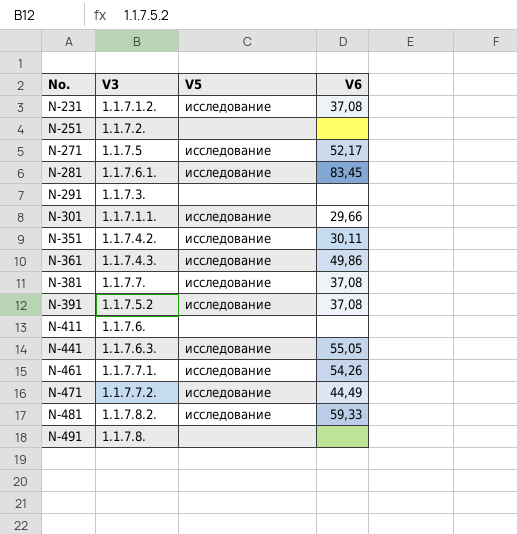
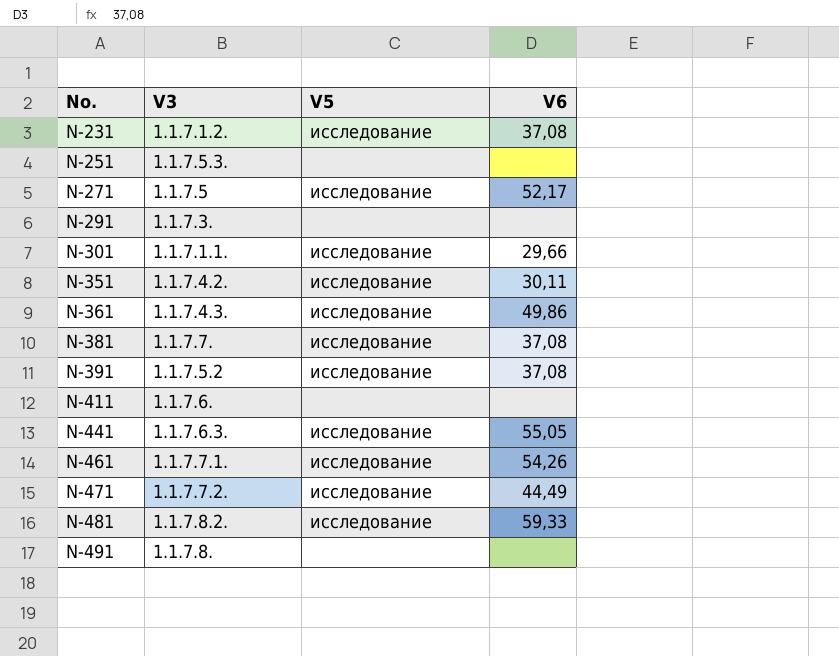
row N-281: 1.1.7.6.1. | исследование | 83,45 -> none
N-251 | V3: 1.1.7.2. -> 1.1.7.5.3.

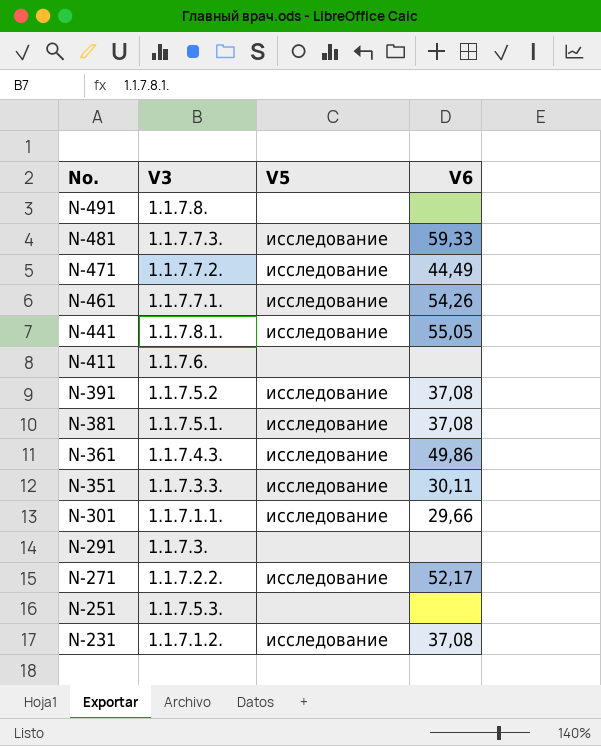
row order: No. ascending -> No. descending
N-481 | V3: 1.1.7.8.2. -> 1.1.7.7.3.
N-441 | V3: 1.1.7.6.3. -> 1.1.7.8.1.
N-381 | V3: 1.1.7.7. -> 1.1.7.5.1.
N-351 | V3: 1.1.7.4.2. -> 1.1.7.3.3.
N-271 | V3: 1.1.7.5 -> 1.1.7.2.2.

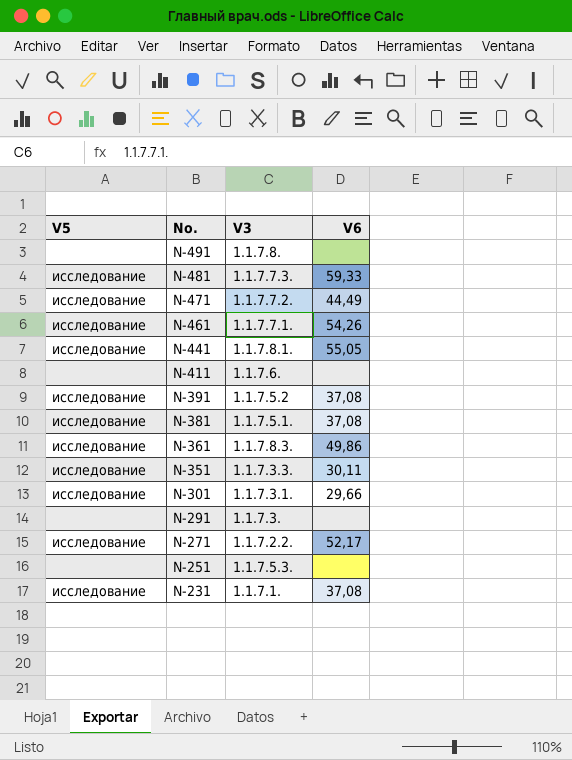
column V5 | position: 3 -> 1
N-361 | V3: 1.1.7.4.3. -> 1.1.7.8.3.
N-301 | V3: 1.1.7.1.1. -> 1.1.7.3.1.
N-231 | V3: 1.1.7.1.2. -> 1.1.7.1.

